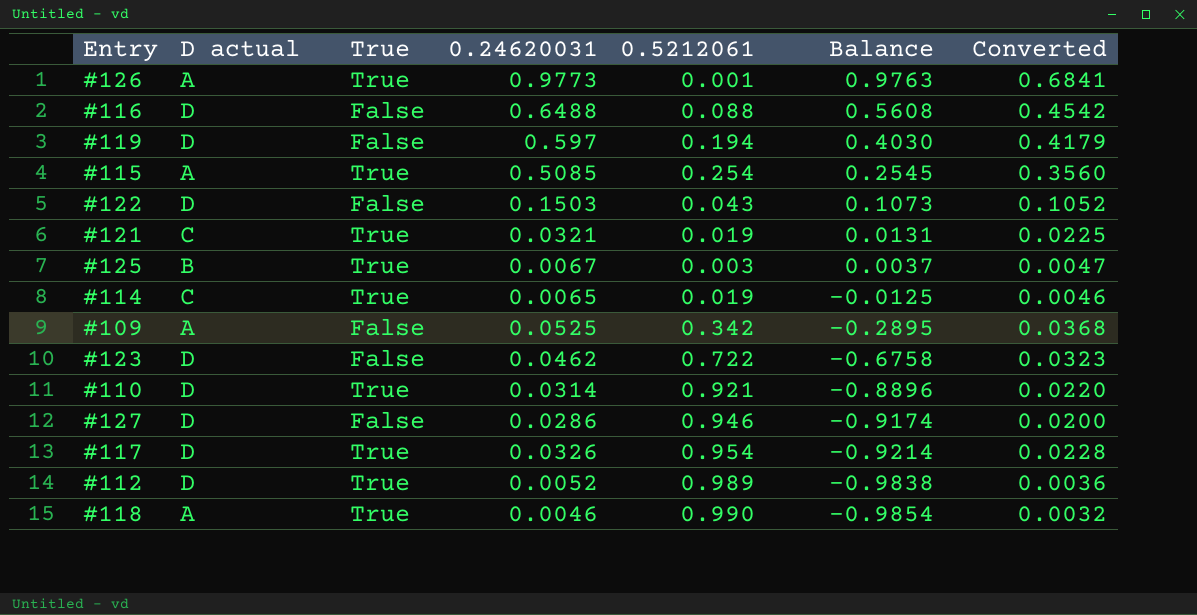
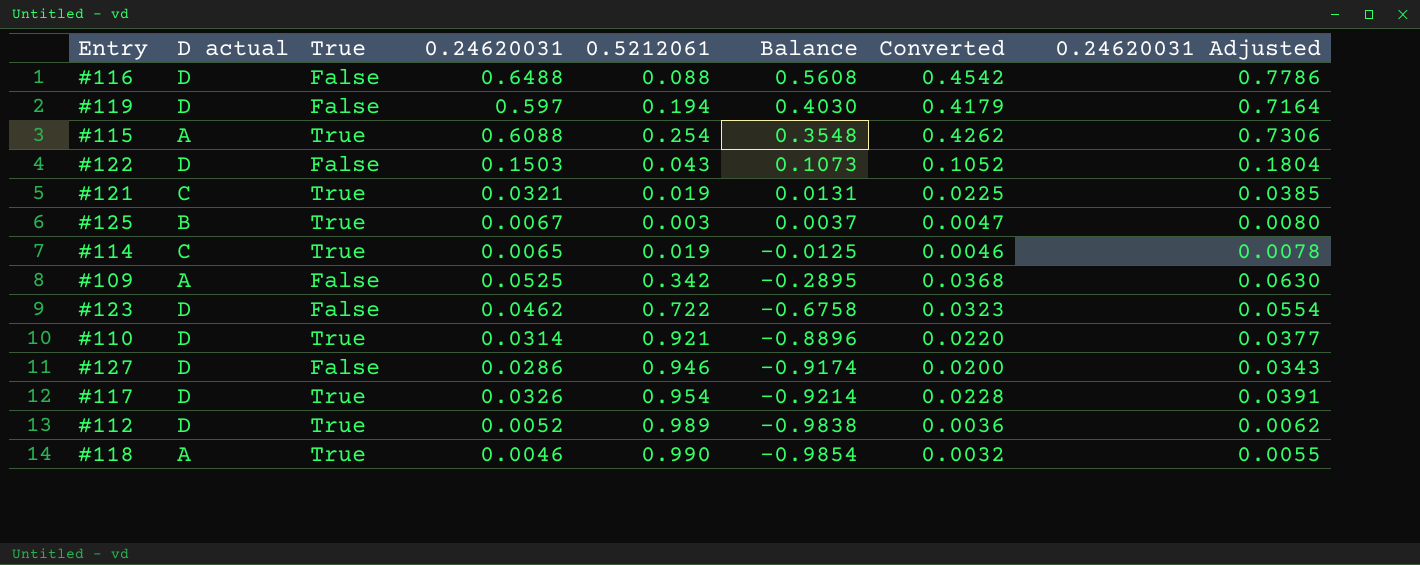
column 0.24620031 Adjusted | formula: none -> [0.24620031] * 1.2
row #126: A | True | 0.9773 | 0.001 | 0.9763 | 0.6841 -> none
#115 | 0.24620031: 0.5085 -> 0.6088
#115 | Balance: 0.2545 -> 0.3548
#115 | Converted: 0.3560 -> 0.4262

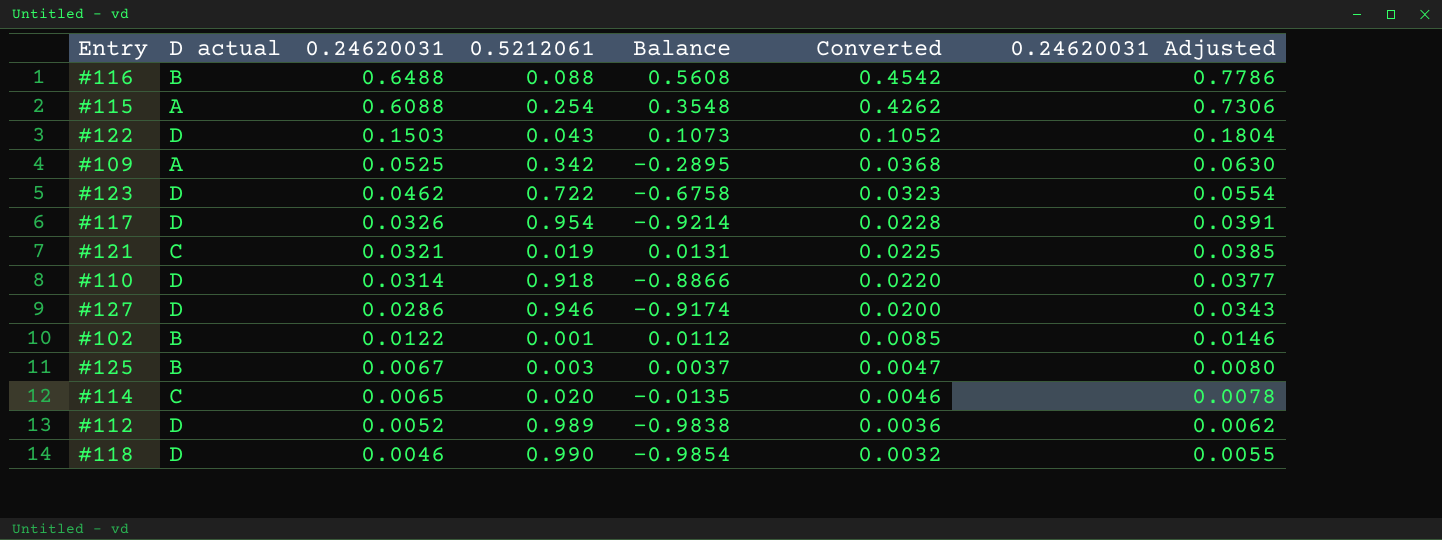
row order: Balance descending -> 0.24620031 descending
column True | position: 3 -> none
row #119: D | False | 0.597 | 0.194 | 0.4030 | 0.4179 | 0.7164 -> none
#116 | D actual: D -> B
#110 | 0.5212061: 0.921 -> 0.918
#110 | Balance: -0.8896 -> -0.8866
row #102: none -> B | 0.0122 | 0.001 | 0.0112 | 0.0085 | 0.0146
#114 | 0.5212061: 0.019 -> 0.020
#114 | Balance: -0.0125 -> -0.0135
#118 | D actual: A -> D

